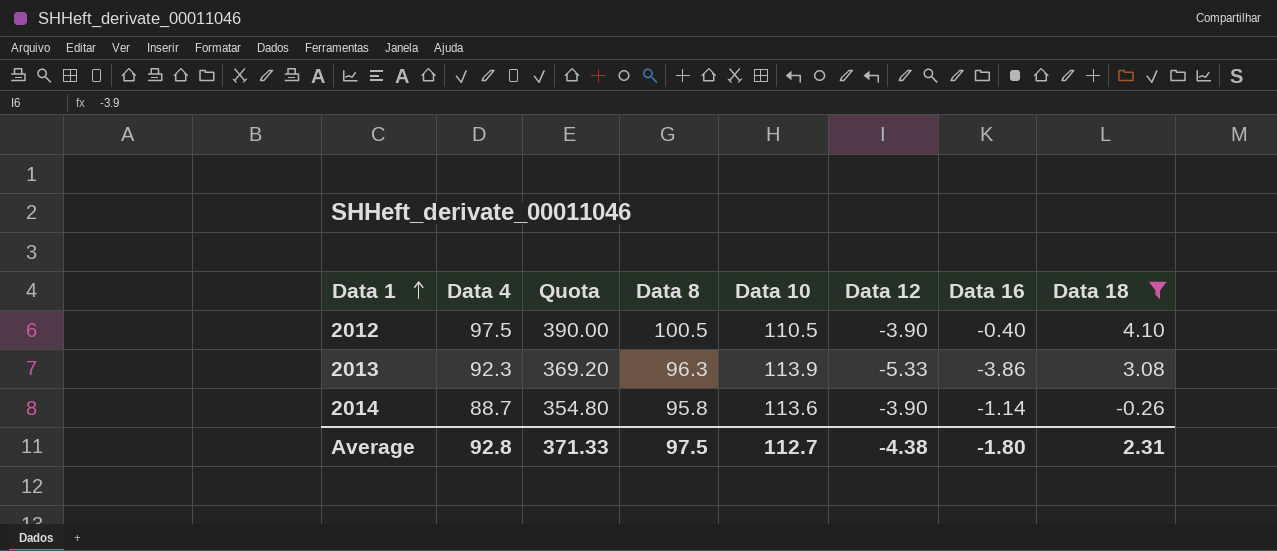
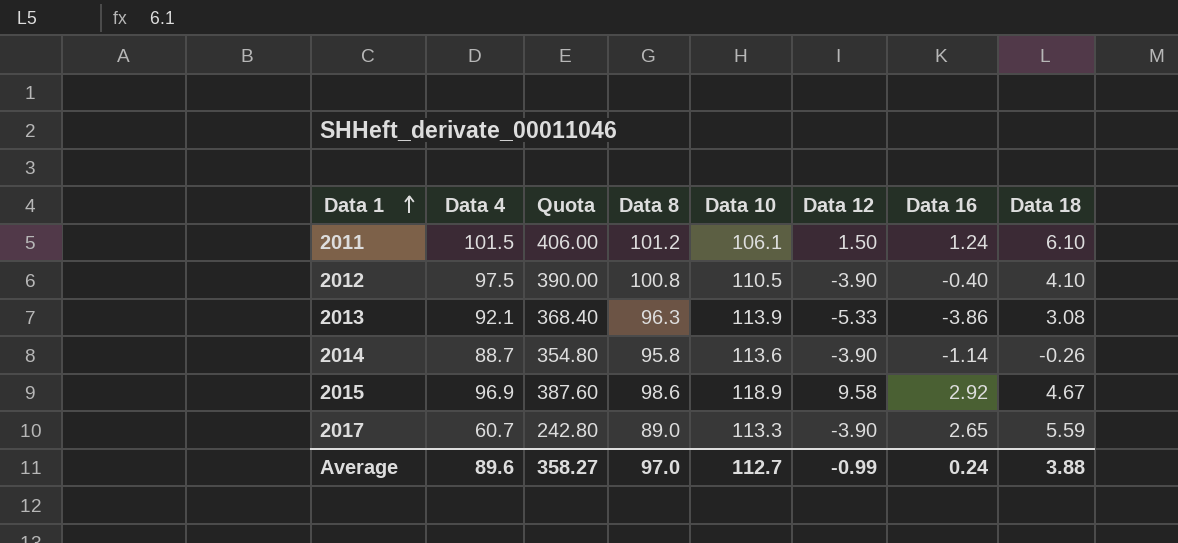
filter: Data 18 <= 4.10 -> none
2012 | Data 8: 100.5 -> 100.8
2013 | Data 4: 92.3 -> 92.1
2013 | Quota: 369.20 -> 368.40
Average | Data 4: 92.8 -> 89.6
Average | Quota: 371.33 -> 358.27
Average | Data 8: 97.5 -> 97.0
Average | Data 12: -4.38 -> -0.99
Average | Data 16: -1.80 -> 0.24
Average | Data 18: 2.31 -> 3.88

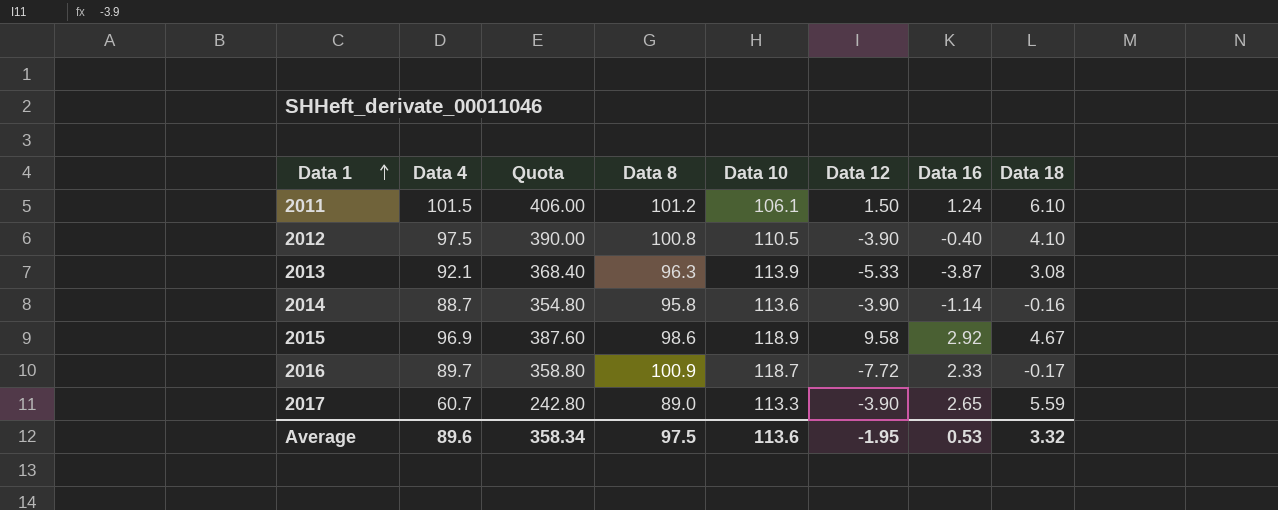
2013 | Data 16: -3.86 -> -3.87
2014 | Data 18: -0.26 -> -0.16
row 2016: none -> 89.7 | 358.80 | 100.9 | 118.7 | -7.72 | 2.33 | -0.17
Average | Quota: 358.27 -> 358.34
Average | Data 8: 97.0 -> 97.5
Average | Data 10: 112.7 -> 113.6
Average | Data 12: -0.99 -> -1.95
Average | Data 16: 0.24 -> 0.53
Average | Data 18: 3.88 -> 3.32

